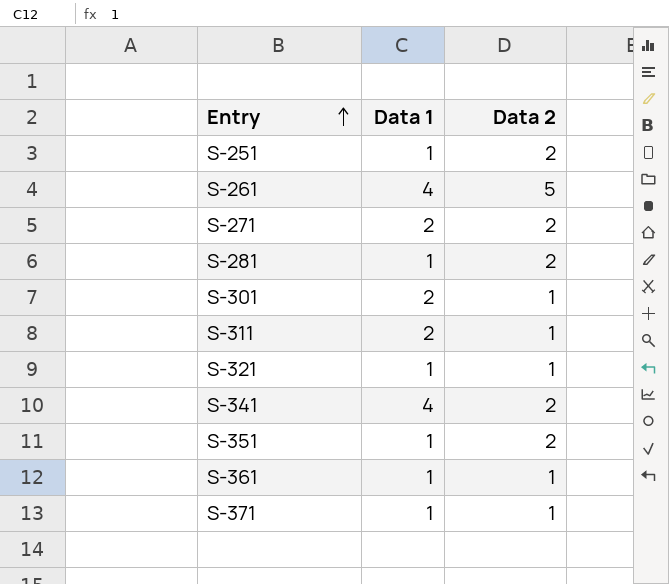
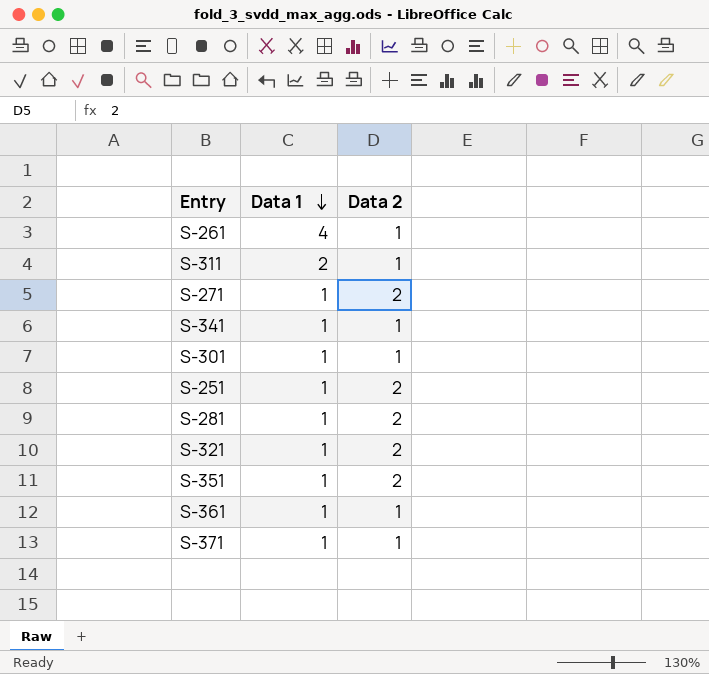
row order: Entry ascending -> Data 1 descending
S-261 | Data 2: 5 -> 1
S-271 | Data 1: 2 -> 1
S-341 | Data 1: 4 -> 1
S-341 | Data 2: 2 -> 1
S-301 | Data 1: 2 -> 1
S-321 | Data 2: 1 -> 2

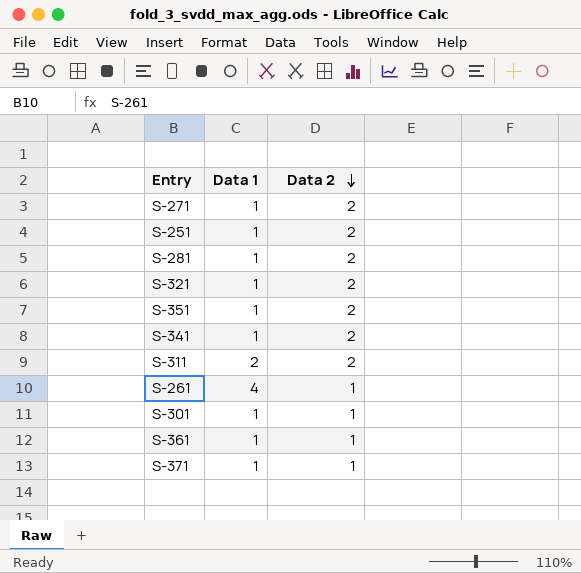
row order: Data 1 descending -> Data 2 descending
S-341 | Data 2: 1 -> 2
S-311 | Data 2: 1 -> 2

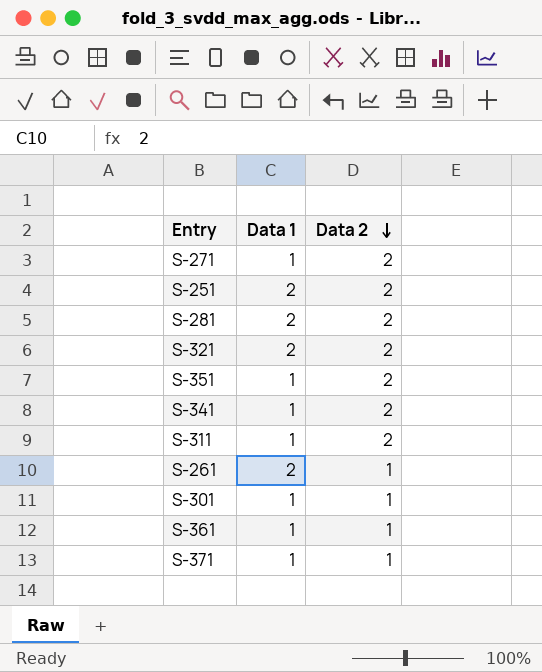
S-251 | Data 1: 1 -> 2
S-281 | Data 1: 1 -> 2
S-321 | Data 1: 1 -> 2
S-311 | Data 1: 2 -> 1
S-261 | Data 1: 4 -> 2

